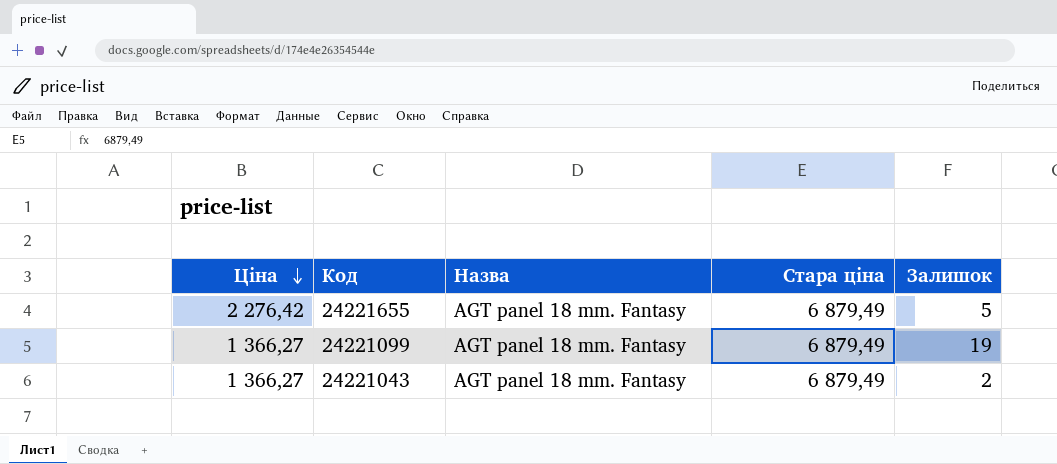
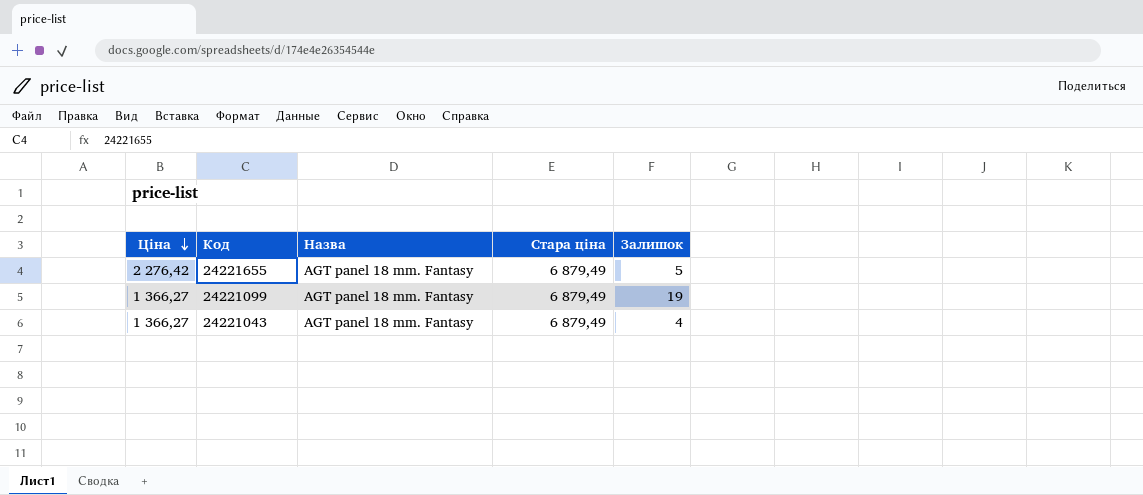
24221043 | Залишок: 2 -> 4

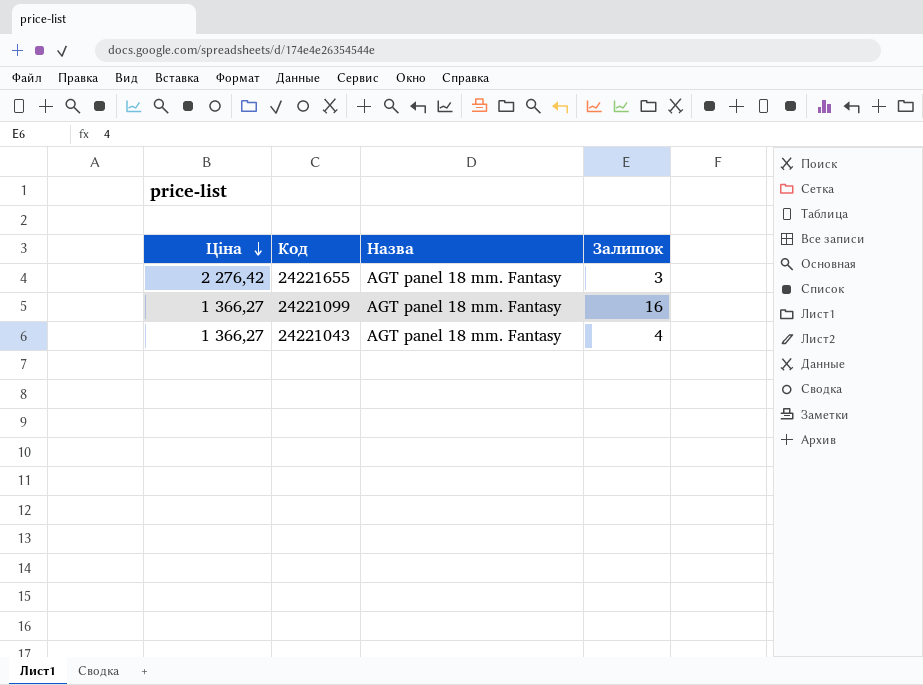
column Стара ціна | position: 4 -> none
24221655 | Залишок: 5 -> 3
24221099 | Залишок: 19 -> 16

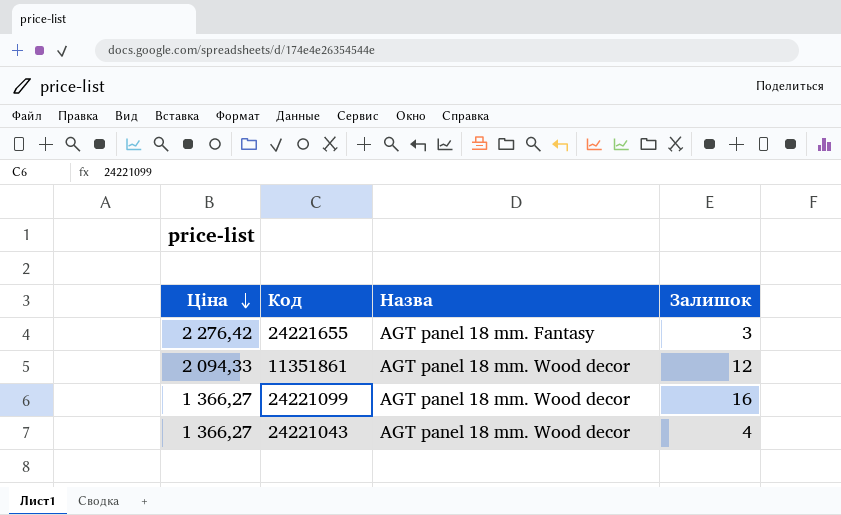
row 11351861: none -> 2 094,33 | AGT panel 18 mm. Wood decor | 12
24221099 | Назва: AGT panel 18 mm. Fantasy -> AGT panel 18 mm. Wood decor
24221043 | Назва: AGT panel 18 mm. Fantasy -> AGT panel 18 mm. Wood decor

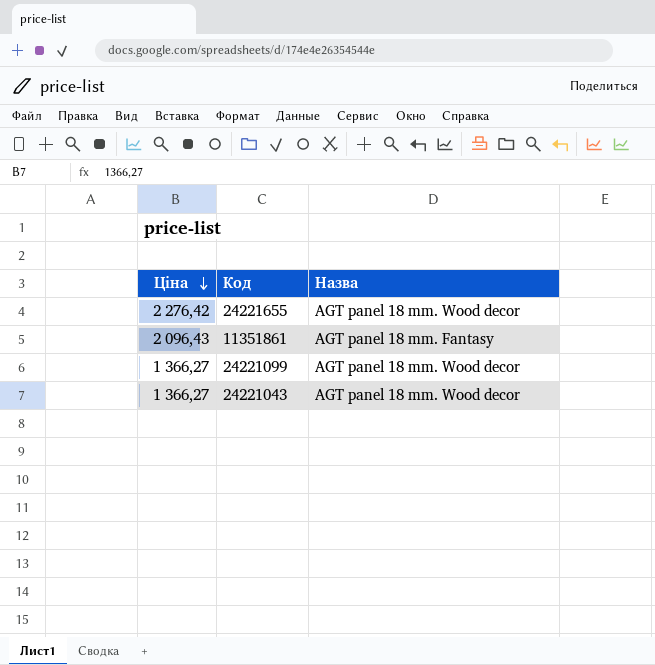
column Залишок | position: 4 -> none
24221655 | Назва: AGT panel 18 mm. Fantasy -> AGT panel 18 mm. Wood decor
11351861 | Ціна: 2 094,33 -> 2 096,43
11351861 | Назва: AGT panel 18 mm. Wood decor -> AGT panel 18 mm. Fantasy

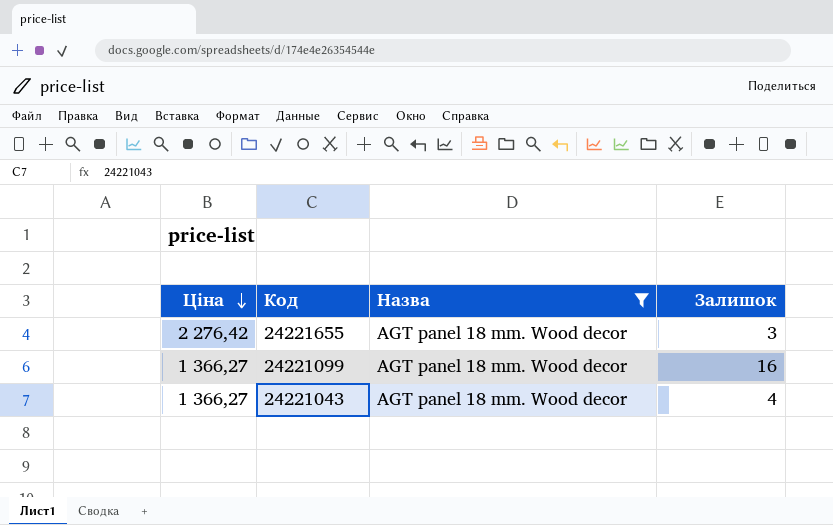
filter: none -> Назва = AGT panel 18 mm. Wood decor
column Залишок | position: none -> 4

